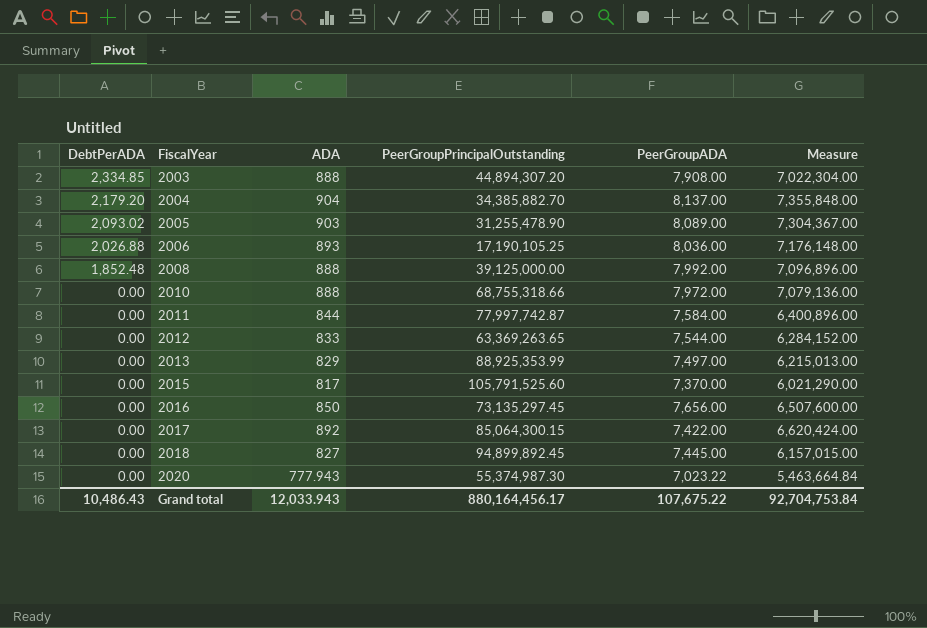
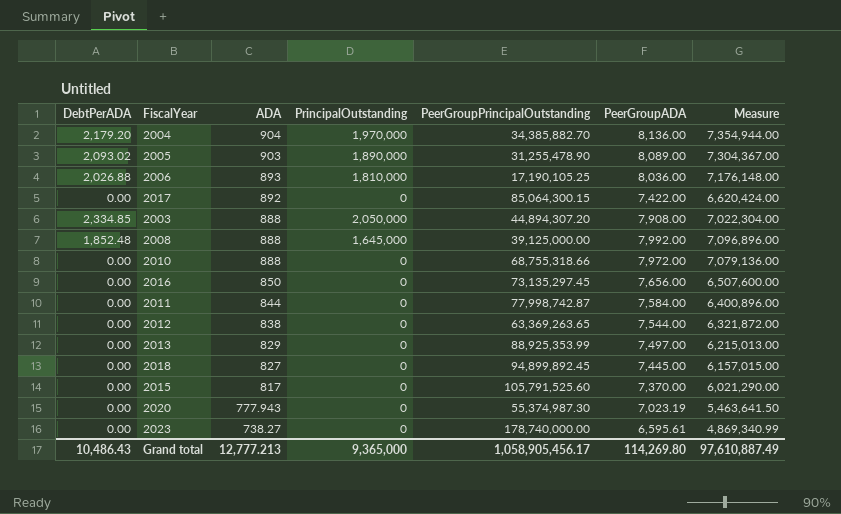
row order: DebtPerADA descending -> ADA descending
column PrincipalOutstanding | position: none -> 4
2004 | PeerGroupADA: 8,137.00 -> 8,136.00
2004 | Measure: 7,355,848.00 -> 7,354,944.00
2011 | PeerGroupPrincipalOutstanding: 77,997,742.87 -> 77,998,742.87
2012 | ADA: 833 -> 838
2012 | Measure: 6,284,152.00 -> 6,321,872.00
2020 | PeerGroupADA: 7,023.22 -> 7,023.19
2020 | Measure: 5,463,664.84 -> 5,463,641.50
row 2023: none -> 0.00 | 738.27 | 0 | 178,740,000.00 | 6,595.61 | 4,869,340.99
Grand total | ADA: 12,033.943 -> 12,777.213
Grand total | PeerGroupPrincipalOutstanding: 880,164,456.17 -> 1,058,905,456.17
Grand total | PeerGroupADA: 107,675.22 -> 114,269.80
Grand total | Measure: 92,704,753.84 -> 97,610,887.49

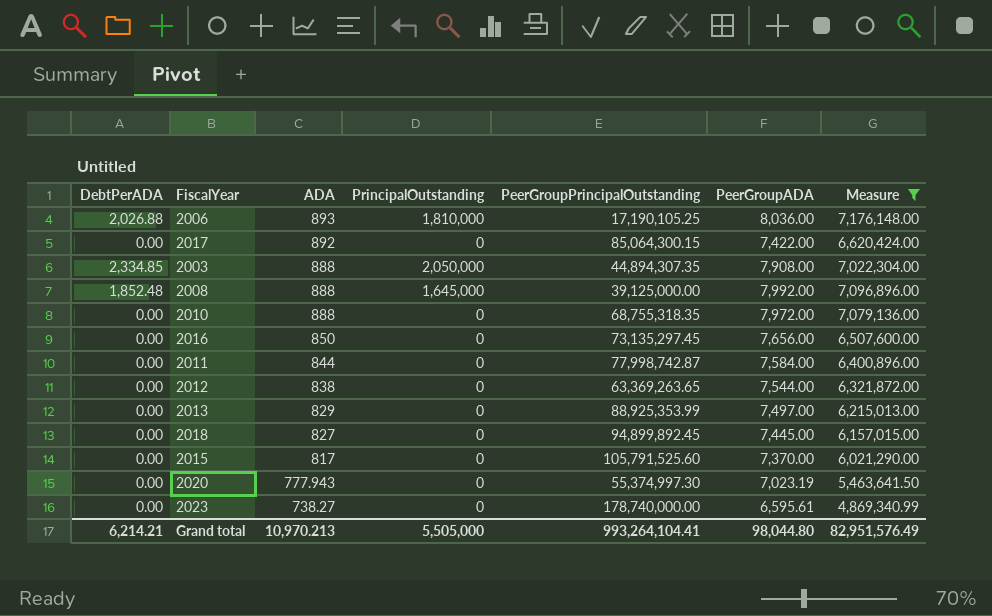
filter: none -> Measure <= 7,176,148.00
2003 | PeerGroupPrincipalOutstanding: 44,894,307.20 -> 44,894,307.35
2010 | PeerGroupPrincipalOutstanding: 68,755,318.66 -> 68,755,318.35
2020 | PeerGroupPrincipalOutstanding: 55,374,987.30 -> 55,374,997.30
Grand total | DebtPerADA: 10,486.43 -> 6,214.21
Grand total | ADA: 12,777.213 -> 10,970.213
Grand total | PrincipalOutstanding: 9,365,000 -> 5,505,000
Grand total | PeerGroupPrincipalOutstanding: 1,058,905,456.17 -> 993,264,104.41
Grand total | PeerGroupADA: 114,269.80 -> 98,044.80
Grand total | Measure: 97,610,887.49 -> 82,951,576.49

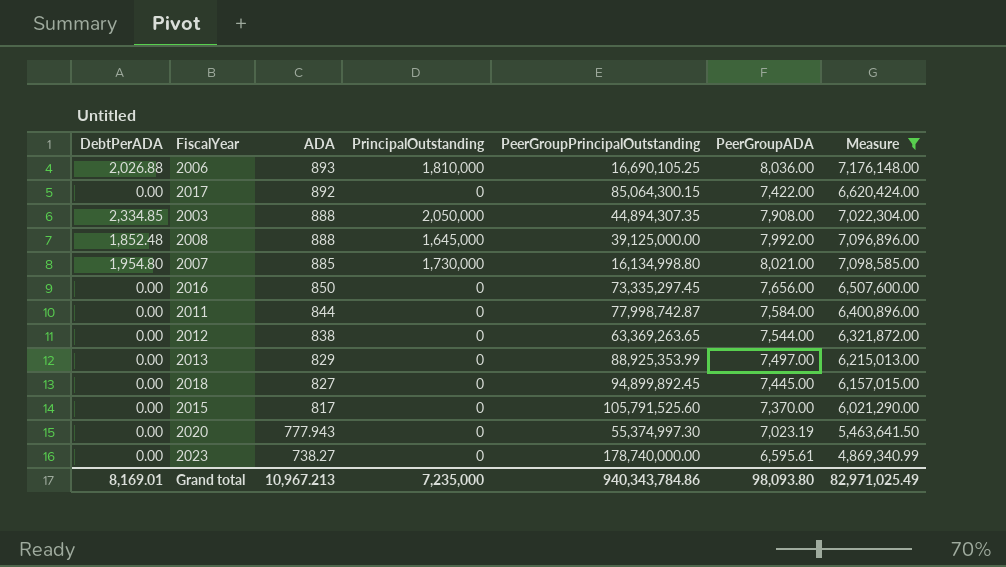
row 2010: 0.00 | 888 | 0 | 68,755,318.35 | 7,972.00 | 7,079,136.00 -> none
2006 | PeerGroupPrincipalOutstanding: 17,190,105.25 -> 16,690,105.25
row 2007: none -> 1,954.80 | 885 | 1,730,000 | 16,134,998.80 | 8,021.00 | 7,098,585.00
2016 | PeerGroupPrincipalOutstanding: 73,135,297.45 -> 73,335,297.45
Grand total | DebtPerADA: 6,214.21 -> 8,169.01
Grand total | ADA: 10,970.213 -> 10,967.213
Grand total | PrincipalOutstanding: 5,505,000 -> 7,235,000
Grand total | PeerGroupPrincipalOutstanding: 993,264,104.41 -> 940,343,784.86
Grand total | PeerGroupADA: 98,044.80 -> 98,093.80
Grand total | Measure: 82,951,576.49 -> 82,971,025.49

